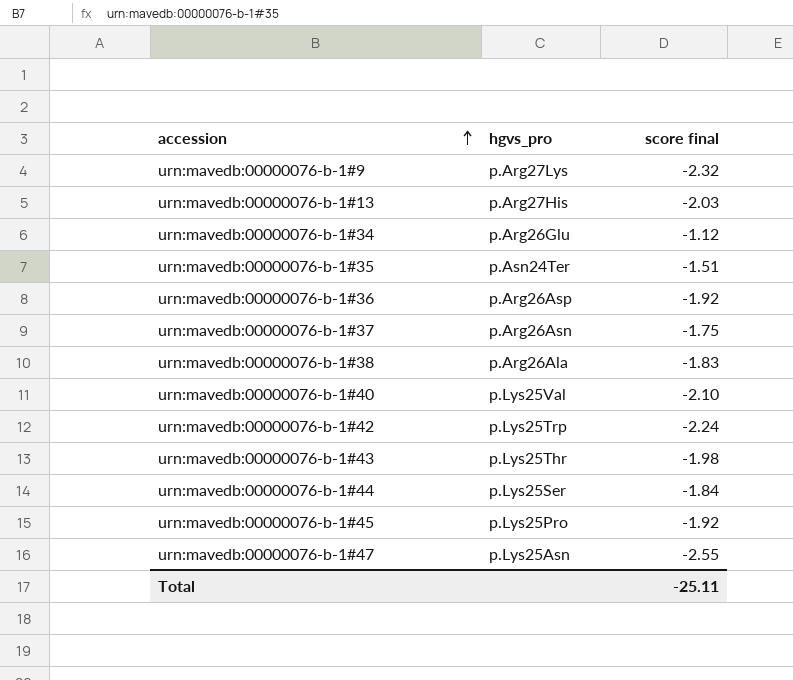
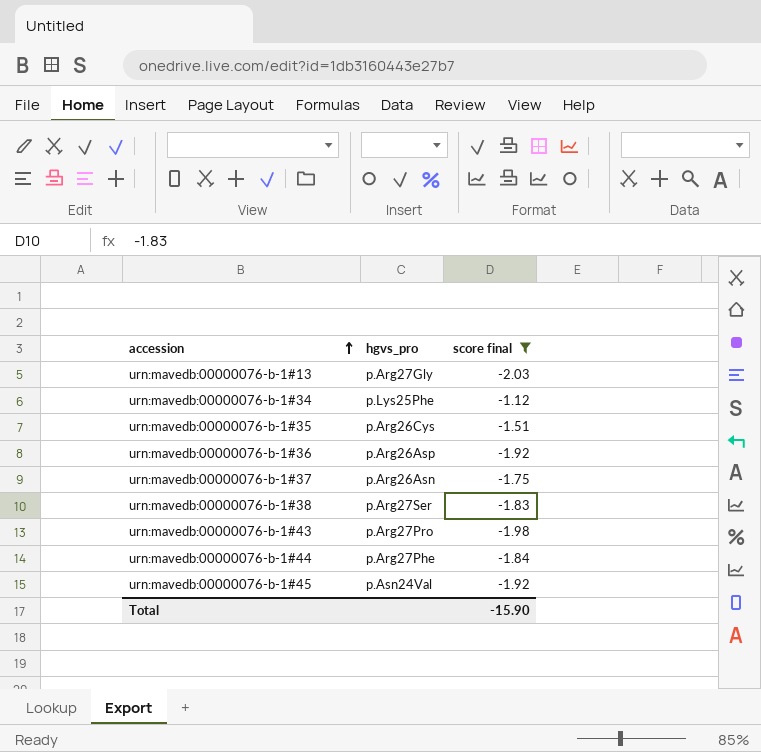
filter: none -> score final >= -2.03
urn:mavedb:00000076-b-1#13 | hgvs_pro: p.Arg27His -> p.Arg27Gly
urn:mavedb:00000076-b-1#34 | hgvs_pro: p.Arg26Glu -> p.Lys25Phe
urn:mavedb:00000076-b-1#35 | hgvs_pro: p.Asn24Ter -> p.Arg26Cys
urn:mavedb:00000076-b-1#38 | hgvs_pro: p.Arg26Ala -> p.Arg27Ser
urn:mavedb:00000076-b-1#43 | hgvs_pro: p.Lys25Thr -> p.Arg27Pro
urn:mavedb:00000076-b-1#44 | hgvs_pro: p.Lys25Ser -> p.Arg27Phe
urn:mavedb:00000076-b-1#45 | hgvs_pro: p.Lys25Pro -> p.Asn24Val
Total | score final: -25.11 -> -15.90

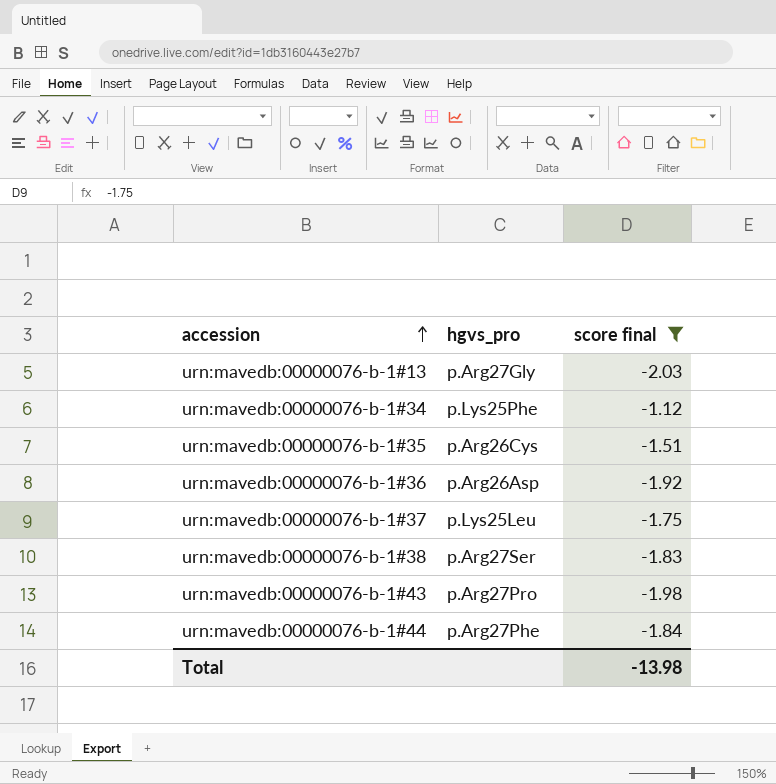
row urn:mavedb:00000076-b-1#45: p.Asn24Val | -1.92 -> none
urn:mavedb:00000076-b-1#37 | hgvs_pro: p.Arg26Asn -> p.Lys25Leu
Total | score final: -15.90 -> -13.98

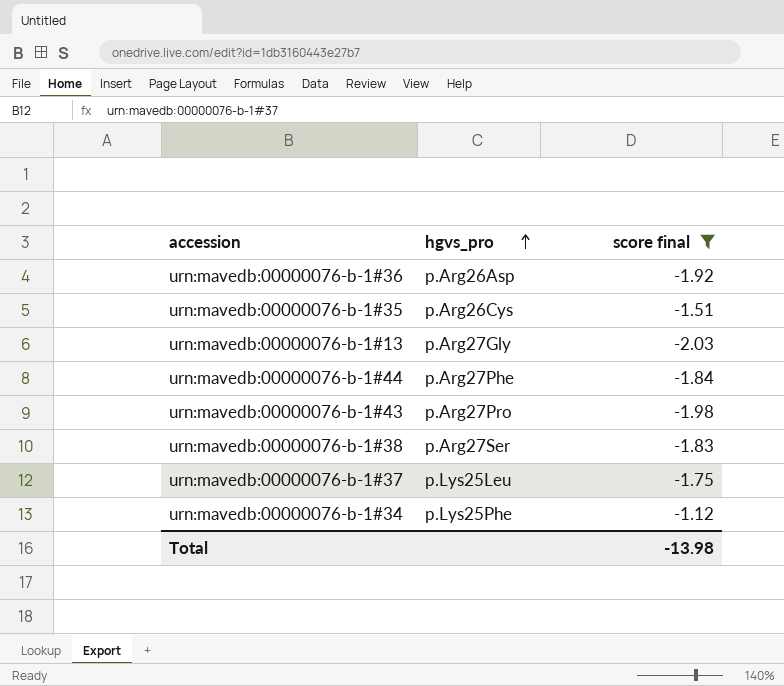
row order: accession ascending -> hgvs_pro ascending

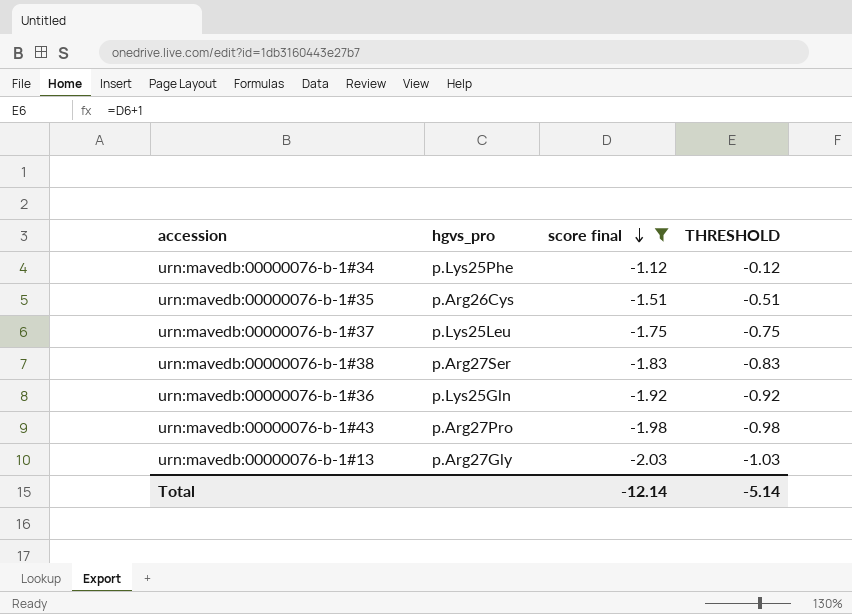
row order: hgvs_pro ascending -> score final descending
column THRESHOLD | formula: none -> [score final] + 1
row urn:mavedb:00000076-b-1#44: p.Arg27Phe | -1.84 -> none
urn:mavedb:00000076-b-1#36 | hgvs_pro: p.Arg26Asp -> p.Lys25Gln
Total | score final: -13.98 -> -12.14

